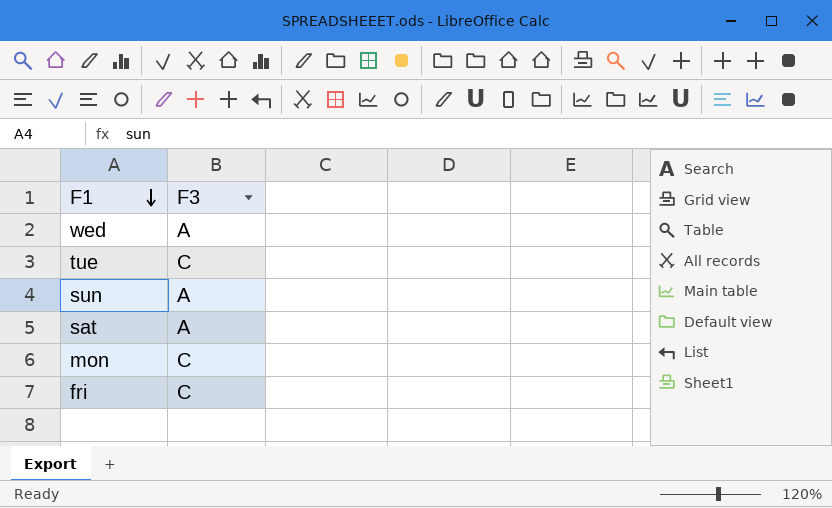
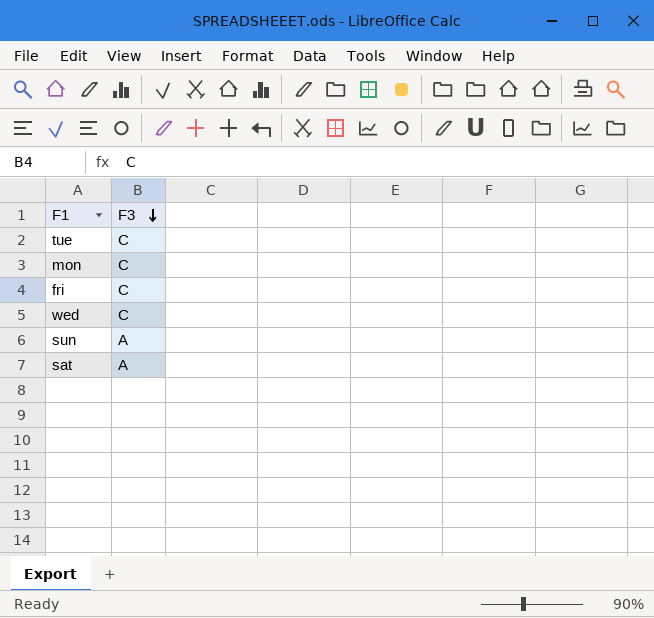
row order: F1 descending -> F3 descending
wed | F3: A -> C

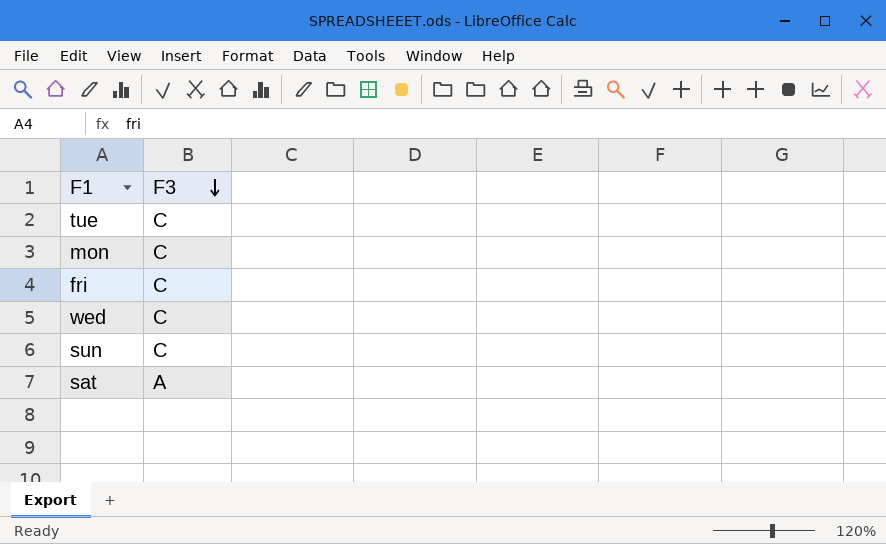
sun | F3: A -> C

